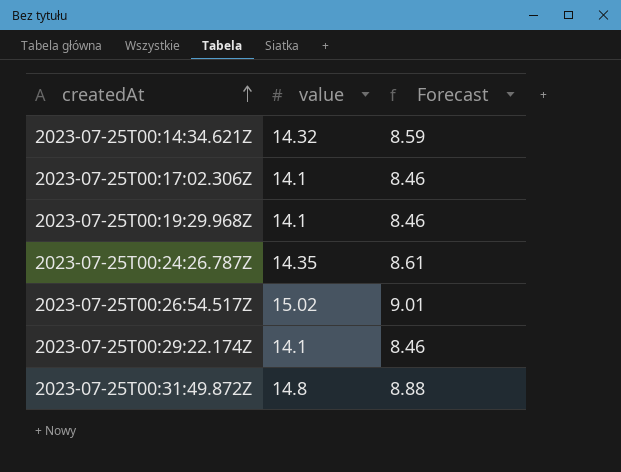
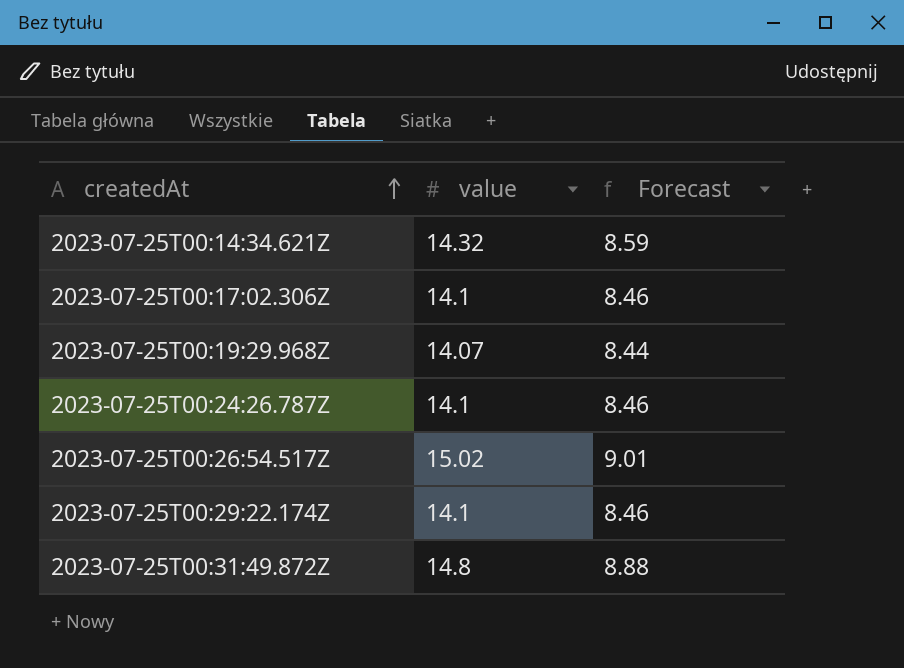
2023-07-25T00:19:29.968Z | value: 14.1 -> 14.07
2023-07-25T00:19:29.968Z | Forecast: 8.46 -> 8.44
2023-07-25T00:24:26.787Z | value: 14.35 -> 14.1
2023-07-25T00:24:26.787Z | Forecast: 8.61 -> 8.46

